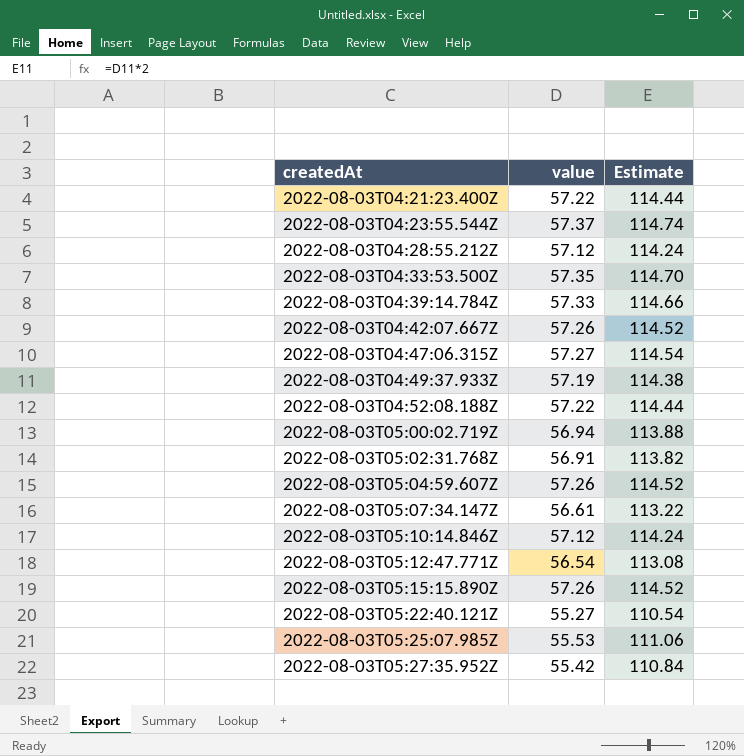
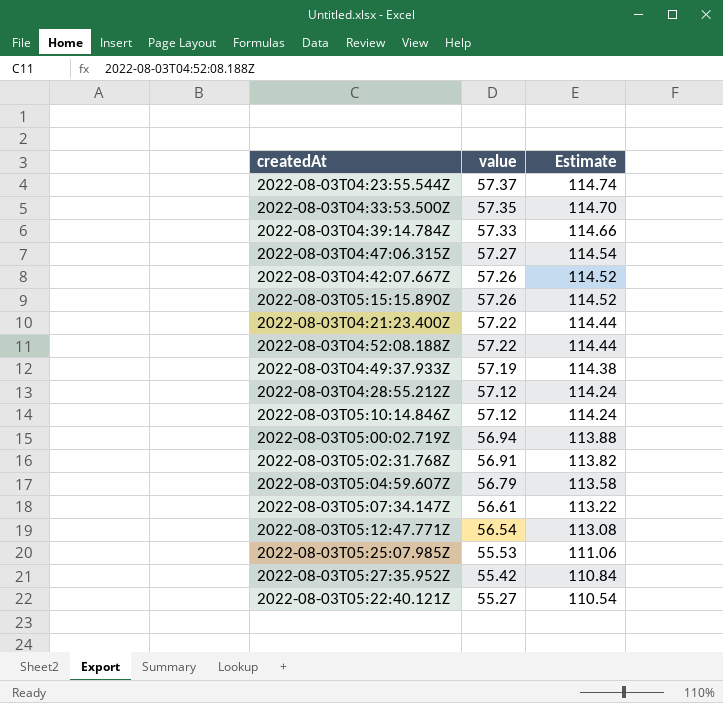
row order: createdAt ascending -> value descending
2022-08-03T05:04:59.607Z | value: 57.26 -> 56.79
2022-08-03T05:04:59.607Z | Estimate: 114.52 -> 113.58

